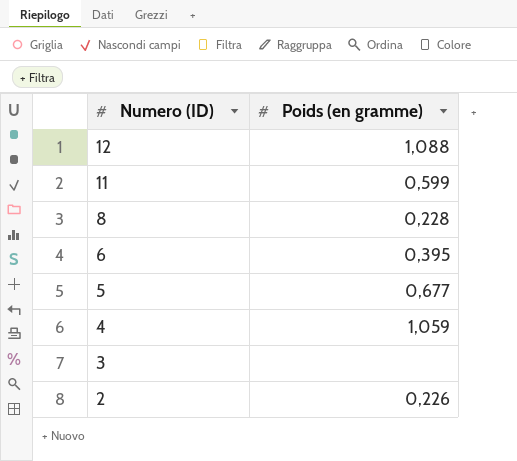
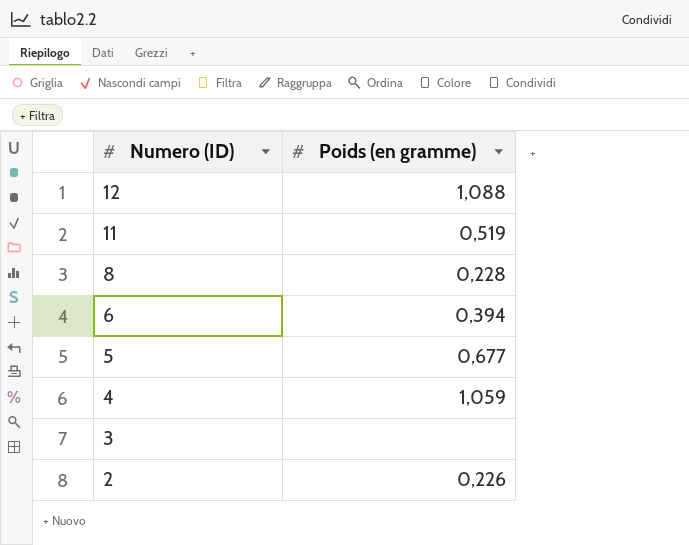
11 | Poids (en gramme): 0,599 -> 0,519
6 | Poids (en gramme): 0,395 -> 0,394

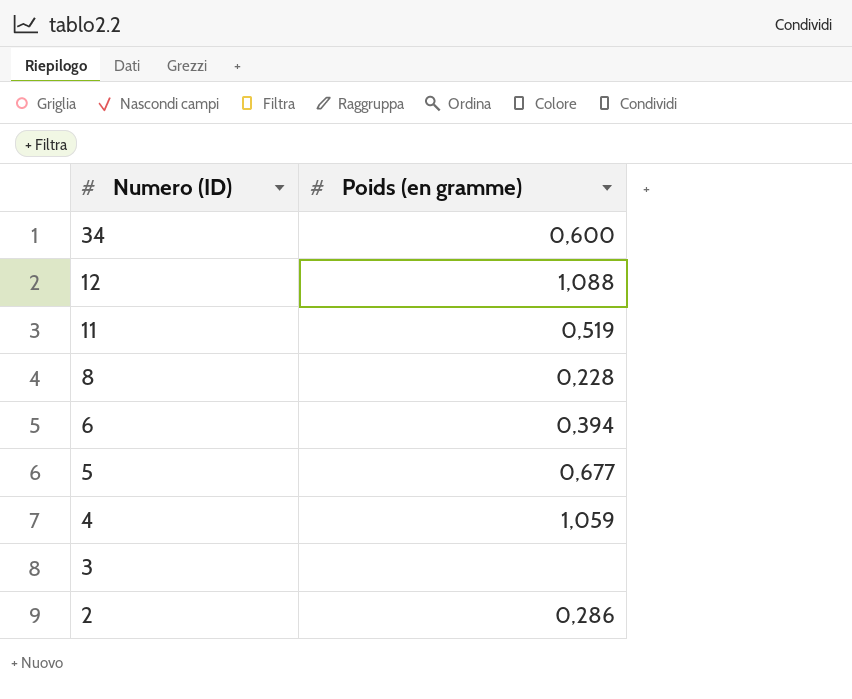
row 34: none -> 0,600
2 | Poids (en gramme): 0,226 -> 0,286

